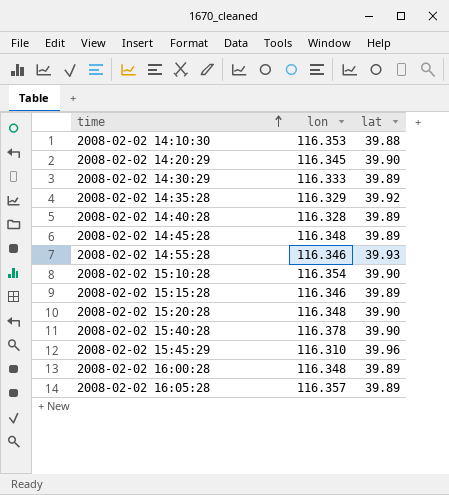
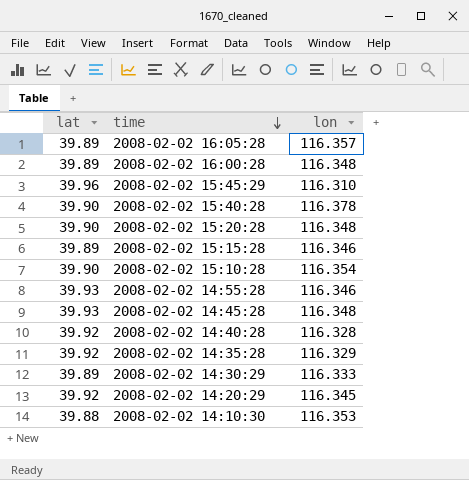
row order: time ascending -> time descending
column lat | position: 3 -> 1
2008-02-02 14:45:28 | lat: 39.89 -> 39.93
2008-02-02 14:40:28 | lat: 39.89 -> 39.92
2008-02-02 14:20:29 | lat: 39.90 -> 39.92

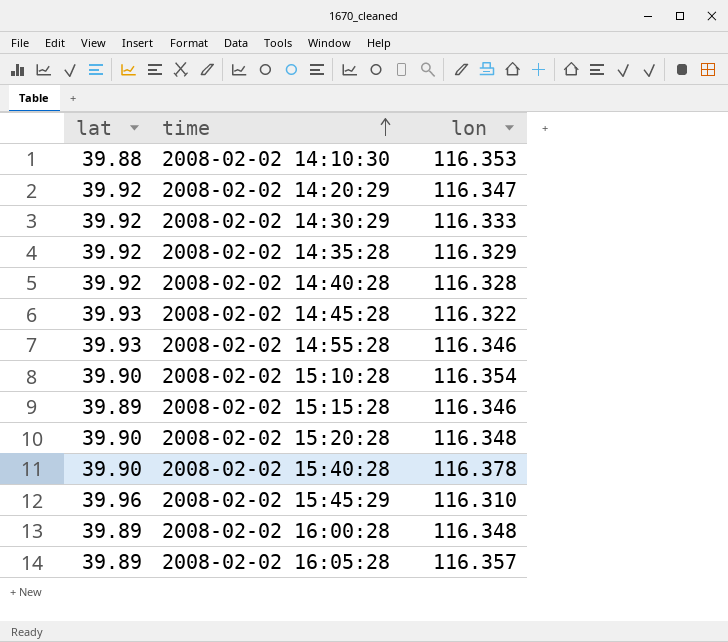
row order: time descending -> time ascending
2008-02-02 14:20:29 | lon: 116.345 -> 116.347
2008-02-02 14:30:29 | lat: 39.89 -> 39.92
2008-02-02 14:45:28 | lon: 116.348 -> 116.322

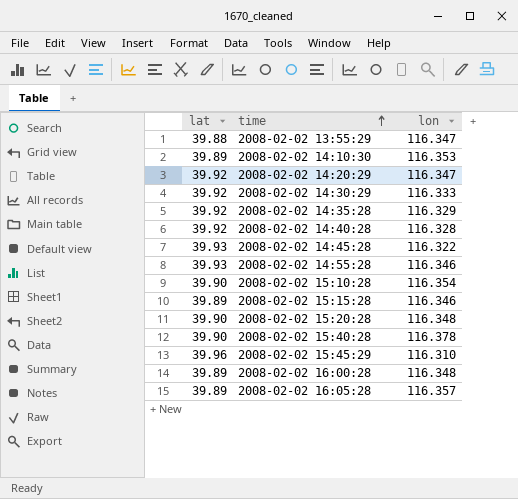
row 2008-02-02 13:55:29: none -> 39.88 | 116.347
2008-02-02 14:10:30 | lat: 39.88 -> 39.89

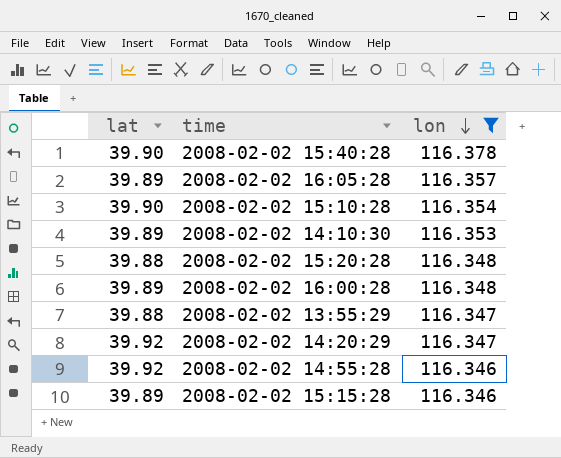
filter: none -> lon >= 116.346
row order: time ascending -> lon descending
2008-02-02 15:20:28 | lat: 39.90 -> 39.88
2008-02-02 14:55:28 | lat: 39.93 -> 39.92

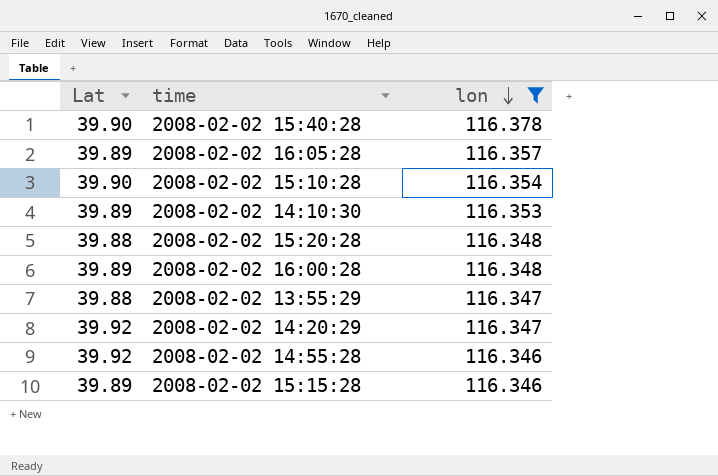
column name: lat -> Lat

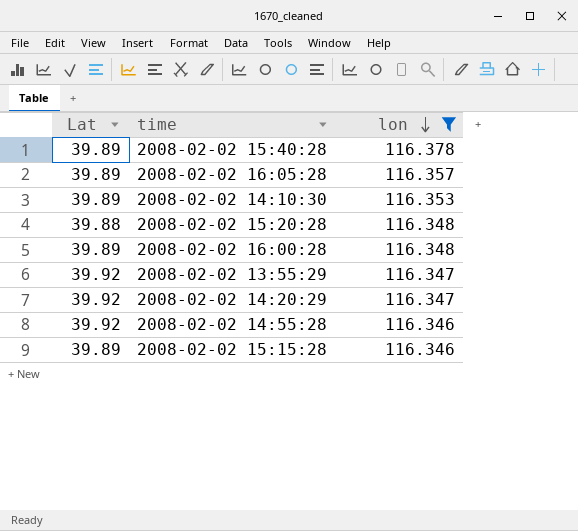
row 2008-02-02 15:10:28: 39.90 | 116.354 -> none
2008-02-02 15:40:28 | Lat: 39.90 -> 39.89
2008-02-02 13:55:29 | Lat: 39.88 -> 39.92

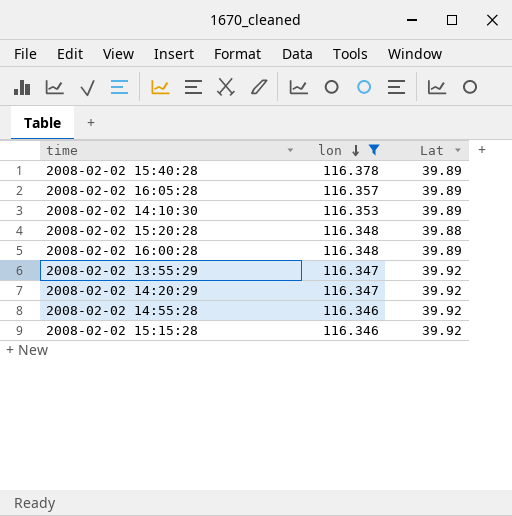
column Lat | position: 1 -> 3
2008-02-02 15:15:28 | Lat: 39.89 -> 39.92

